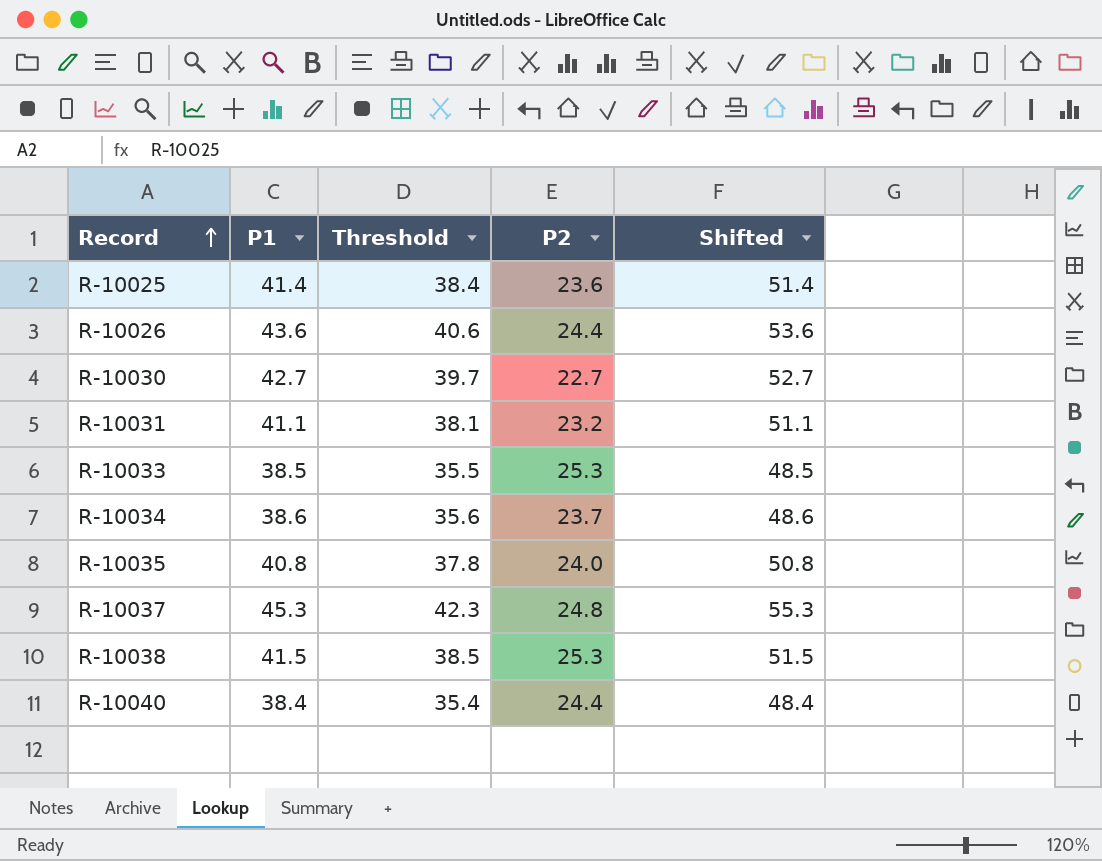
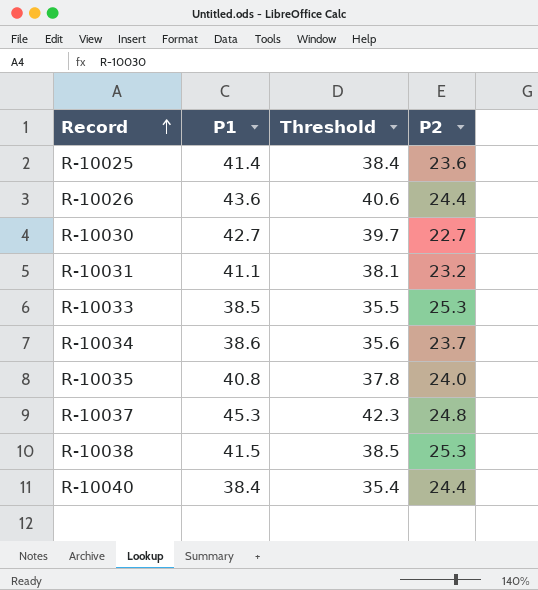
column Shifted | formula: [P1] + 10 -> none

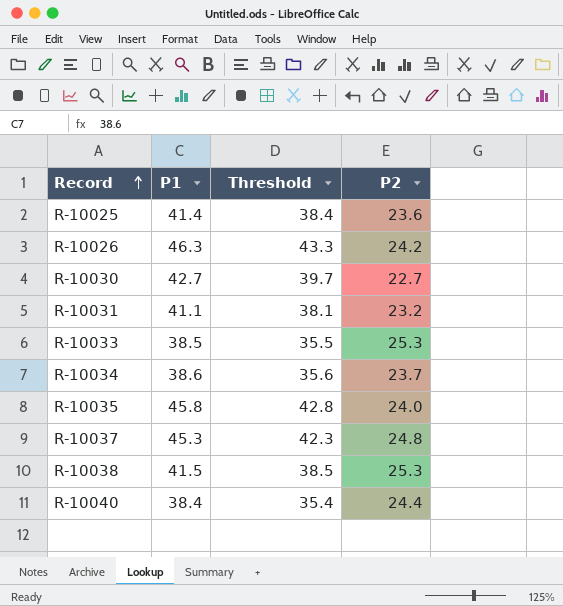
R-10026 | P1: 43.6 -> 46.3
R-10026 | Threshold: 40.6 -> 43.3
R-10026 | P2: 24.4 -> 24.2
R-10035 | P1: 40.8 -> 45.8
R-10035 | Threshold: 37.8 -> 42.8

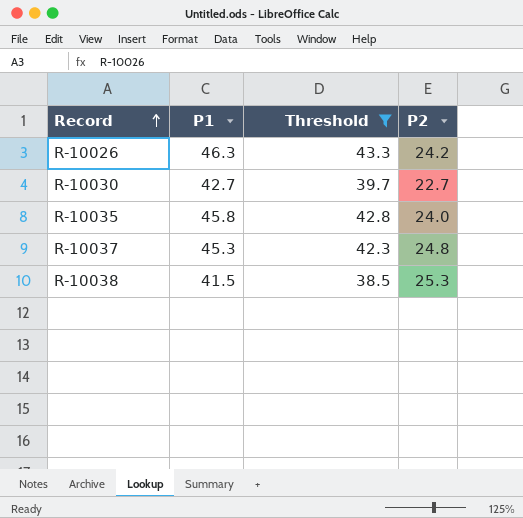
filter: none -> Threshold >= 38.5

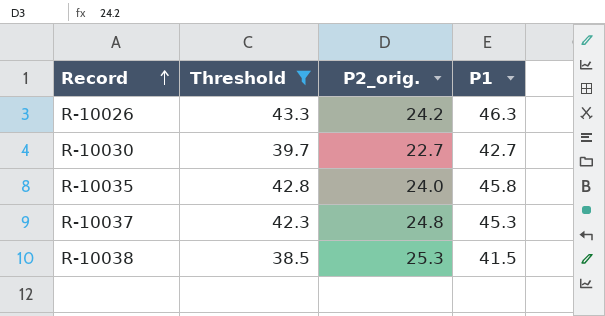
column name: P2 -> P2_orig.
column P1 | position: 2 -> 4

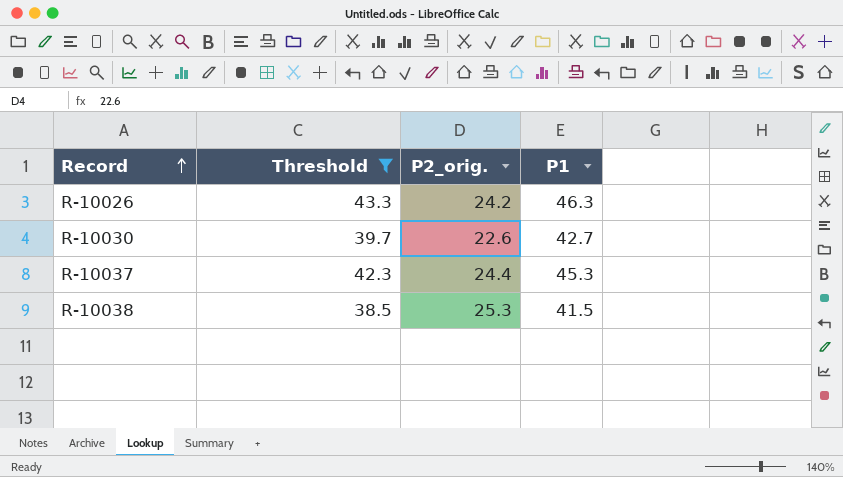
row R-10035: 42.8 | 24.0 | 45.8 -> none
R-10030 | P2_orig.: 22.7 -> 22.6
R-10037 | P2_orig.: 24.8 -> 24.4

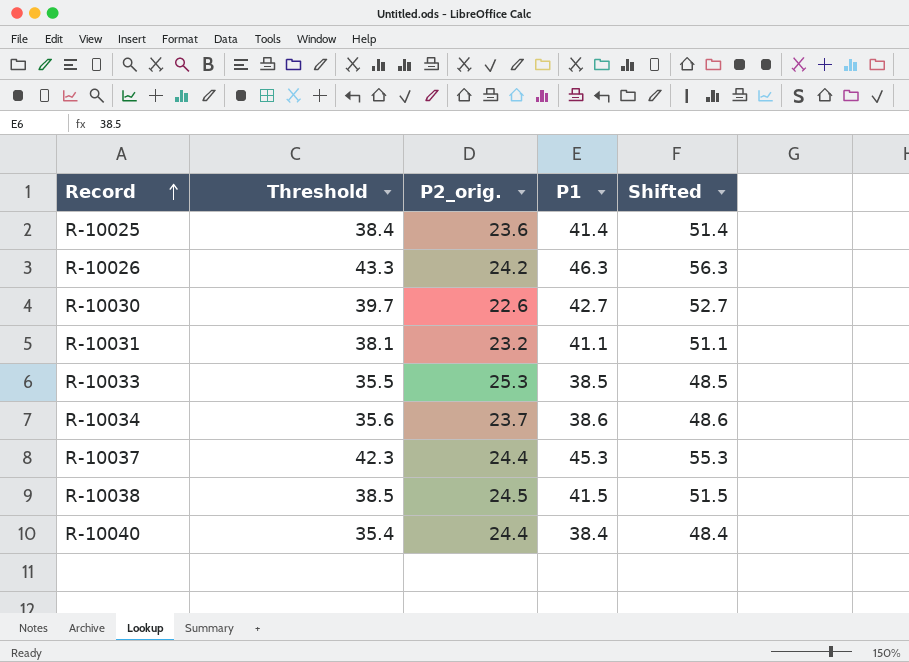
filter: Threshold >= 38.5 -> none
column Shifted | formula: none -> [P1] + 10
R-10038 | P2_orig.: 25.3 -> 24.5

